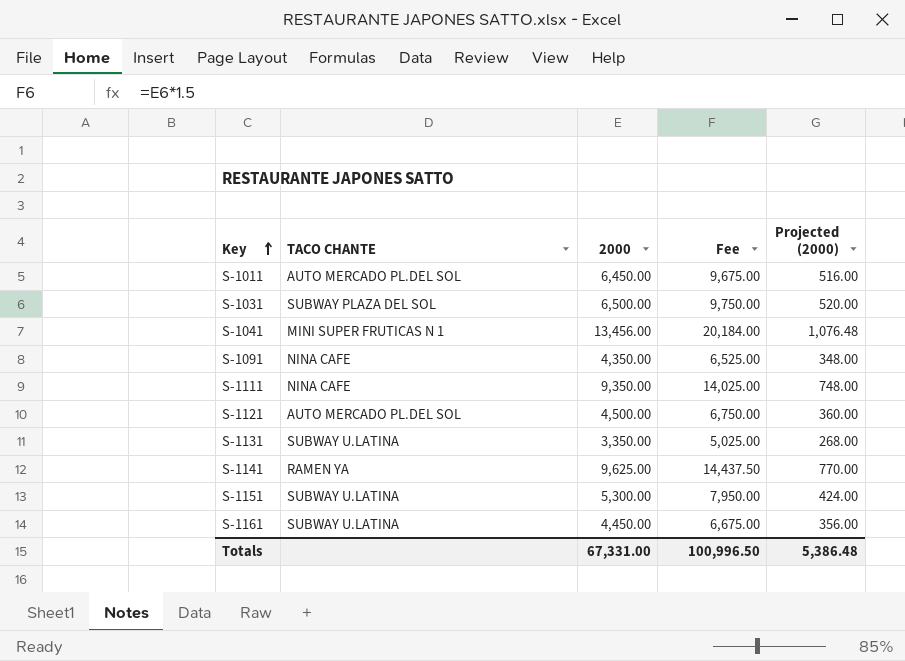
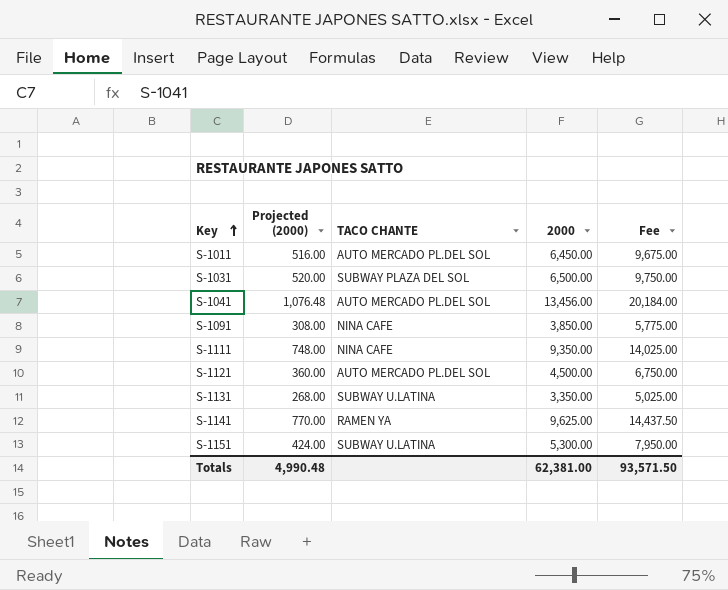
column Projected (2000) | position: 5 -> 2
row S-1161: SUBWAY U.LATINA | 4,450.00 | 6,675.00 | 356.00 -> none
S-1041 | TACO CHANTE: MINI SUPER FRUTICAS N 1 -> AUTO MERCADO PL.DEL SOL
S-1091 | Projected (2000): 348.00 -> 308.00
S-1091 | 2000: 4,350.00 -> 3,850.00
S-1091 | Fee: 6,525.00 -> 5,775.00
Totals | Projected (2000): 5,386.48 -> 4,990.48
Totals | 2000: 67,331.00 -> 62,381.00
Totals | Fee: 100,996.50 -> 93,571.50

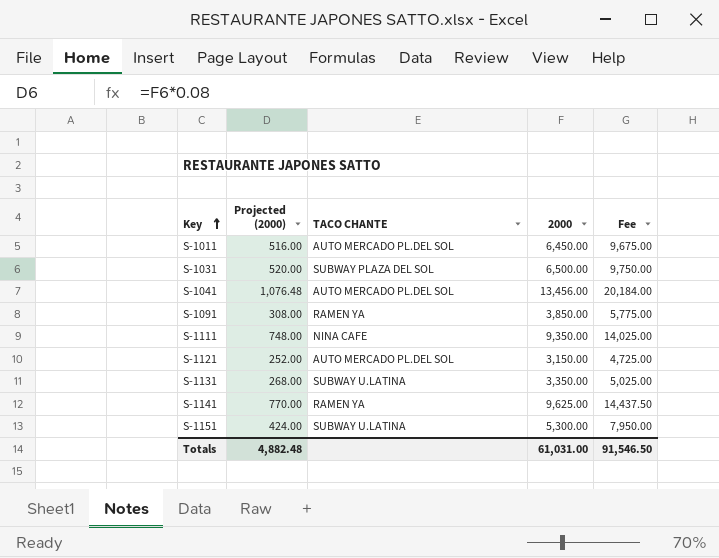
S-1091 | TACO CHANTE: NINA CAFE -> RAMEN YA
S-1121 | Projected (2000): 360.00 -> 252.00
S-1121 | 2000: 4,500.00 -> 3,150.00
S-1121 | Fee: 6,750.00 -> 4,725.00
Totals | Projected (2000): 4,990.48 -> 4,882.48
Totals | 2000: 62,381.00 -> 61,031.00
Totals | Fee: 93,571.50 -> 91,546.50

